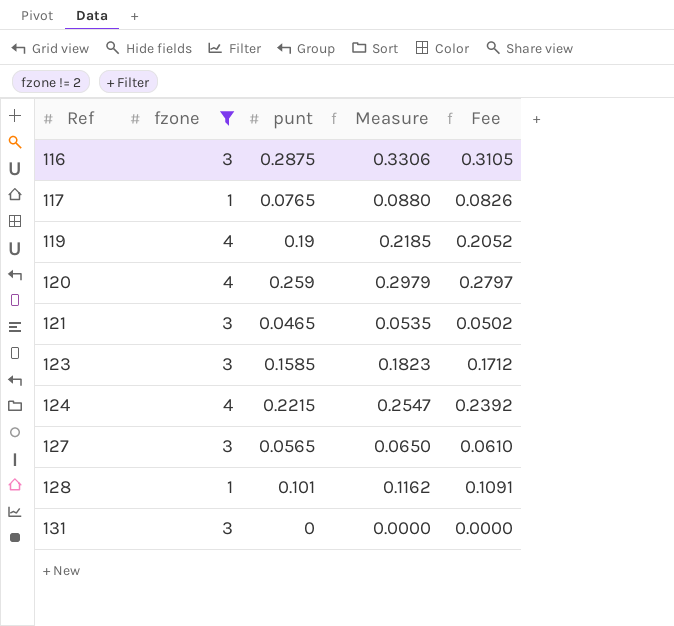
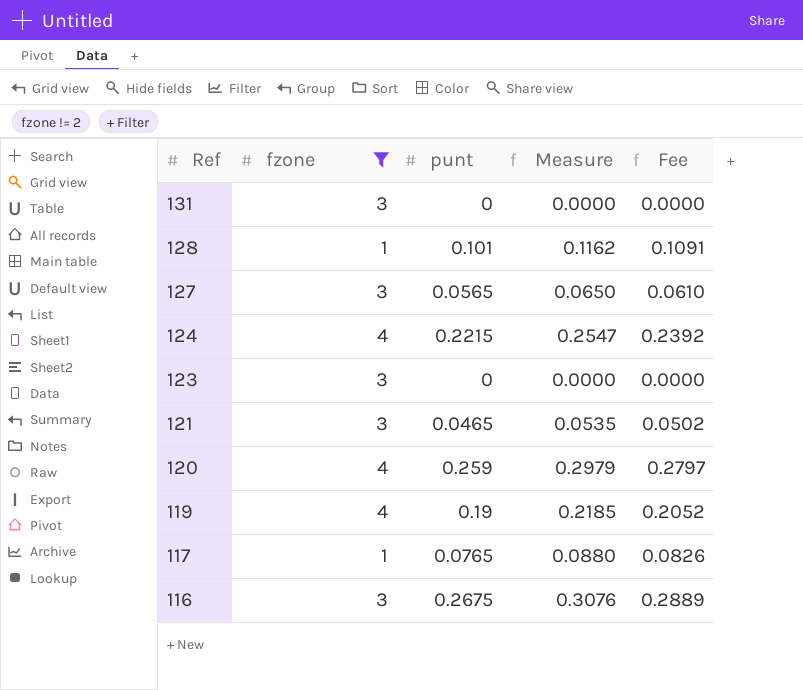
row order: Ref ascending -> Ref descending
123 | punt: 0.1585 -> 0
123 | Measure: 0.1823 -> 0.0000
123 | Fee: 0.1712 -> 0.0000
116 | punt: 0.2875 -> 0.2675
116 | Measure: 0.3306 -> 0.3076
116 | Fee: 0.3105 -> 0.2889

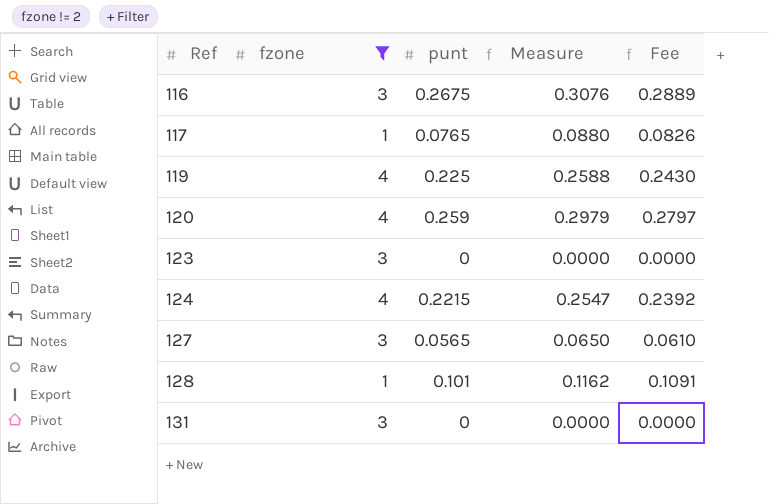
row order: Ref descending -> Ref ascending
row 121: 3 | 0.0465 | 0.0535 | 0.0502 -> none
119 | punt: 0.19 -> 0.225
119 | Measure: 0.2185 -> 0.2588
119 | Fee: 0.2052 -> 0.2430

